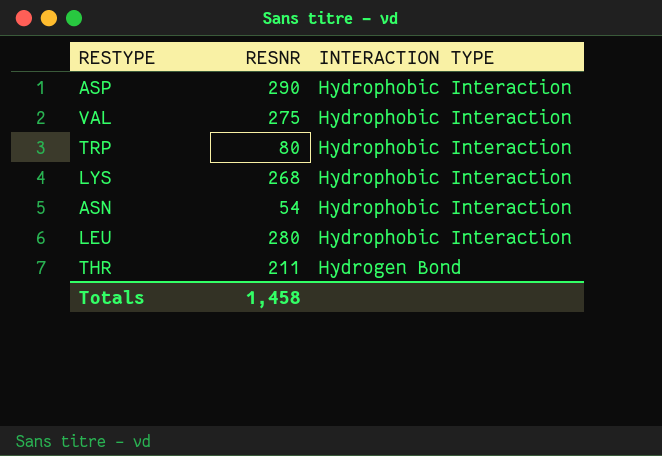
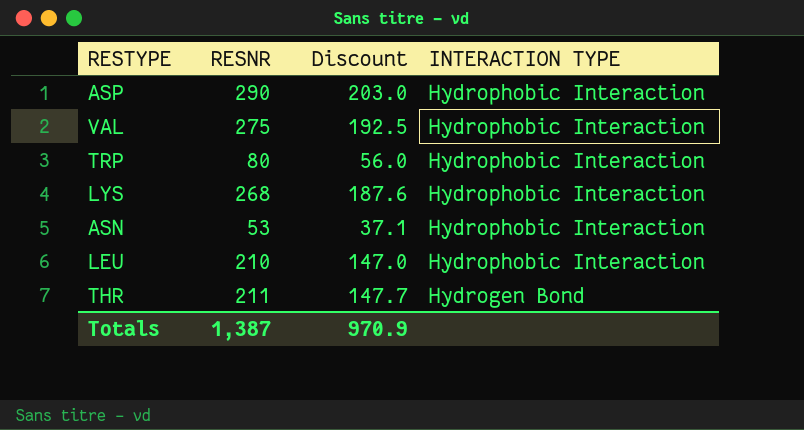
column Discount | formula: none -> [RESNR] * 0.7
ASN | RESNR: 54 -> 53
LEU | RESNR: 280 -> 210
Totals | RESNR: 1,458 -> 1,387

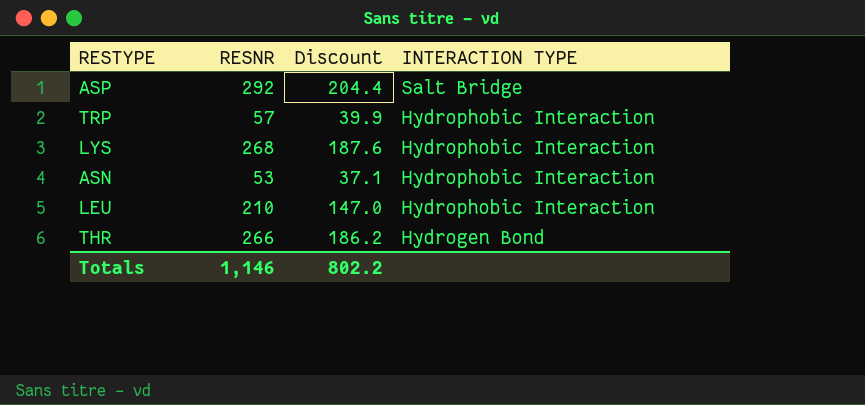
row VAL: 275 | 192.5 | Hydrophobic Interaction -> none
ASP | RESNR: 290 -> 292
ASP | Discount: 203.0 -> 204.4
ASP | INTERACTION TYPE: Hydrophobic Interaction -> Salt Bridge
TRP | RESNR: 80 -> 57
TRP | Discount: 56.0 -> 39.9
THR | RESNR: 211 -> 266
THR | Discount: 147.7 -> 186.2
Totals | RESNR: 1,387 -> 1,146
Totals | Discount: 970.9 -> 802.2

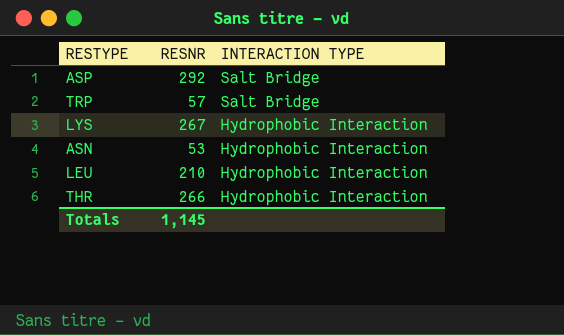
column Discount | formula: [RESNR] * 0.7 -> none
TRP | INTERACTION TYPE: Hydrophobic Interaction -> Salt Bridge
LYS | RESNR: 268 -> 267
THR | INTERACTION TYPE: Hydrogen Bond -> Hydrophobic Interaction
Totals | RESNR: 1,146 -> 1,145

